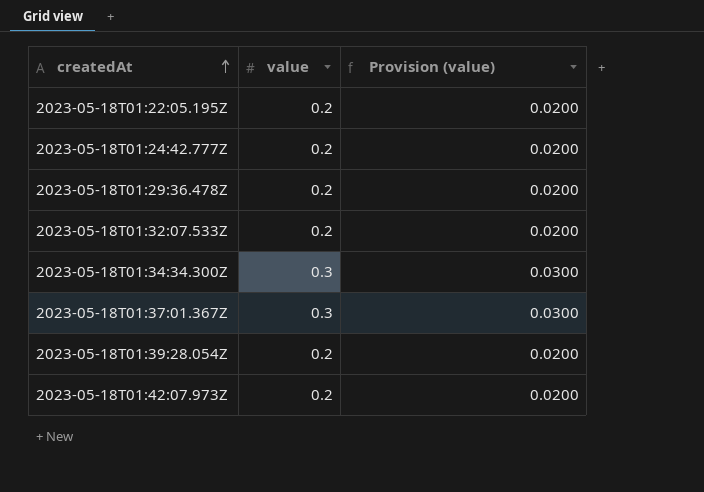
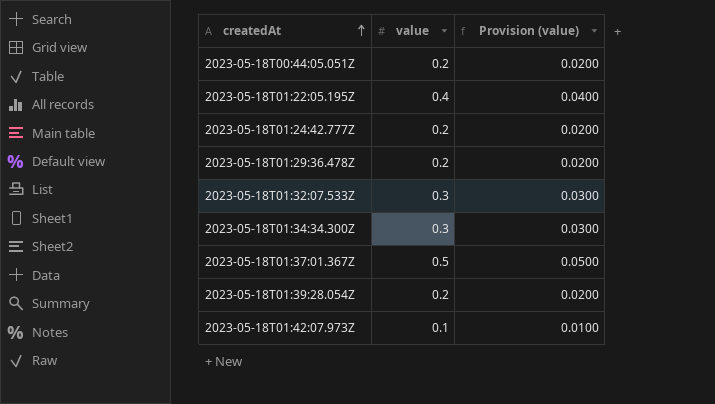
row 2023-05-18T00:44:05.051Z: none -> 0.2 | 0.0200
2023-05-18T01:22:05.195Z | value: 0.2 -> 0.4
2023-05-18T01:22:05.195Z | Provision (value): 0.0200 -> 0.0400
2023-05-18T01:32:07.533Z | value: 0.2 -> 0.3
2023-05-18T01:32:07.533Z | Provision (value): 0.0200 -> 0.0300
2023-05-18T01:37:01.367Z | value: 0.3 -> 0.5
2023-05-18T01:37:01.367Z | Provision (value): 0.0300 -> 0.0500
2023-05-18T01:42:07.973Z | value: 0.2 -> 0.1
2023-05-18T01:42:07.973Z | Provision (value): 0.0200 -> 0.0100

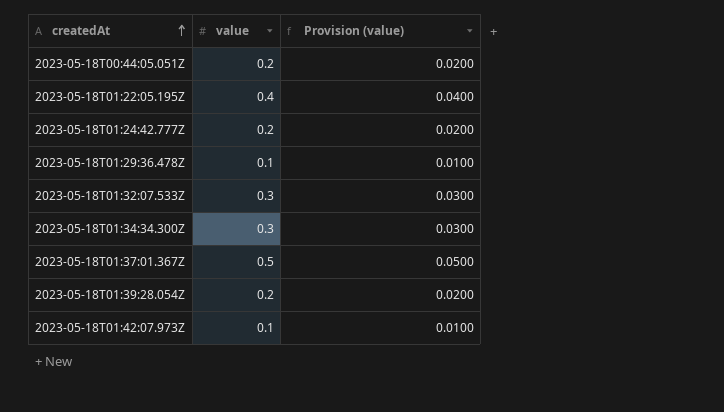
2023-05-18T01:29:36.478Z | value: 0.2 -> 0.1
2023-05-18T01:29:36.478Z | Provision (value): 0.0200 -> 0.0100

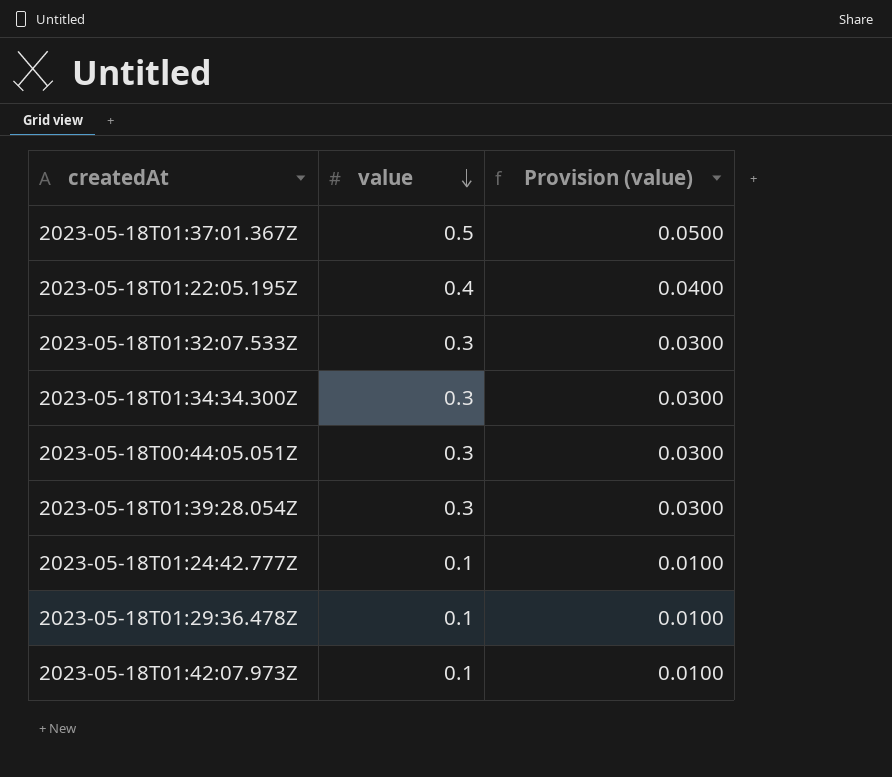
row order: createdAt ascending -> value descending
2023-05-18T00:44:05.051Z | value: 0.2 -> 0.3
2023-05-18T00:44:05.051Z | Provision (value): 0.0200 -> 0.0300
2023-05-18T01:39:28.054Z | value: 0.2 -> 0.3
2023-05-18T01:39:28.054Z | Provision (value): 0.0200 -> 0.0300
2023-05-18T01:24:42.777Z | value: 0.2 -> 0.1
2023-05-18T01:24:42.777Z | Provision (value): 0.0200 -> 0.0100

